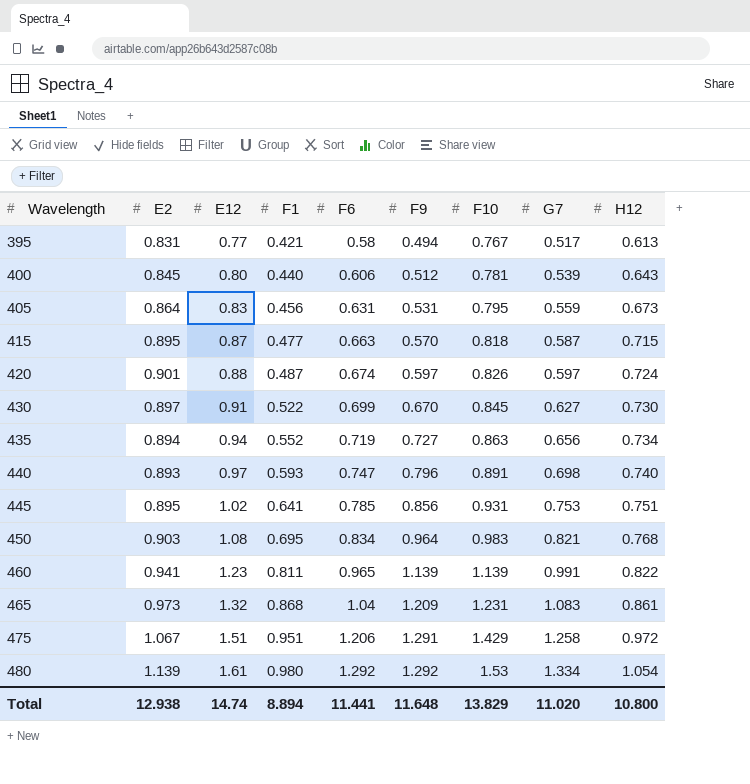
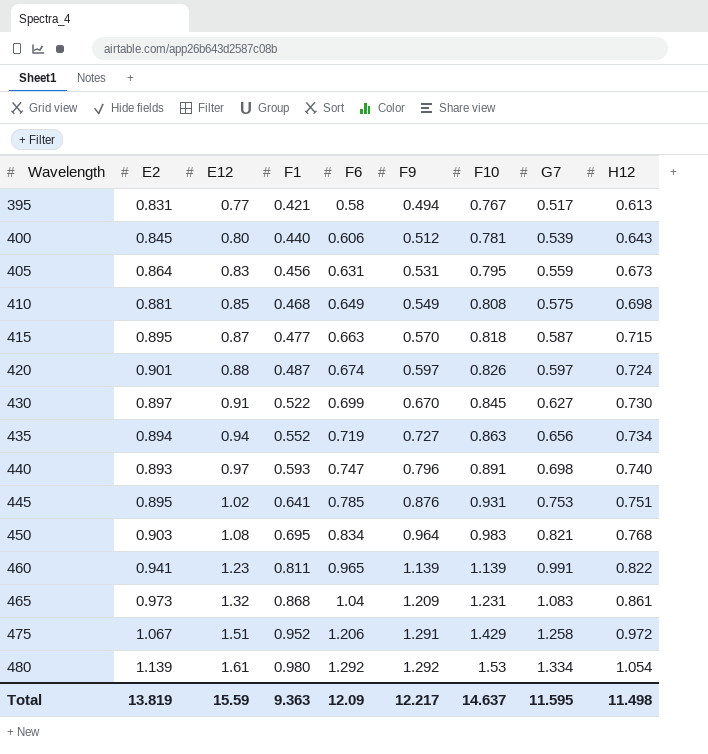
row 410: none -> 0.881 | 0.85 | 0.468 | 0.649 | 0.549 | 0.808 | 0.575 | 0.698
445 | F9: 0.856 -> 0.876
475 | F1: 0.951 -> 0.952
Total | E2: 12.938 -> 13.819
Total | E12: 14.74 -> 15.59
Total | F1: 8.894 -> 9.363
Total | F6: 11.441 -> 12.09
Total | F9: 11.648 -> 12.217
Total | F10: 13.829 -> 14.637
Total | G7: 11.020 -> 11.595
Total | H12: 10.800 -> 11.498

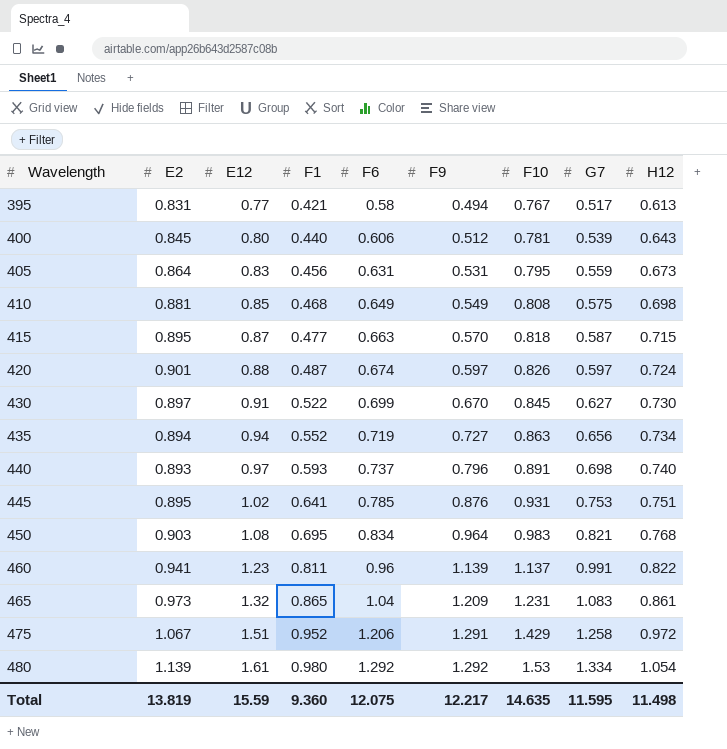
440 | F6: 0.747 -> 0.737
460 | F6: 0.965 -> 0.96
460 | F10: 1.139 -> 1.137
465 | F1: 0.868 -> 0.865
Total | F1: 9.363 -> 9.360
Total | F6: 12.09 -> 12.075
Total | F10: 14.637 -> 14.635

